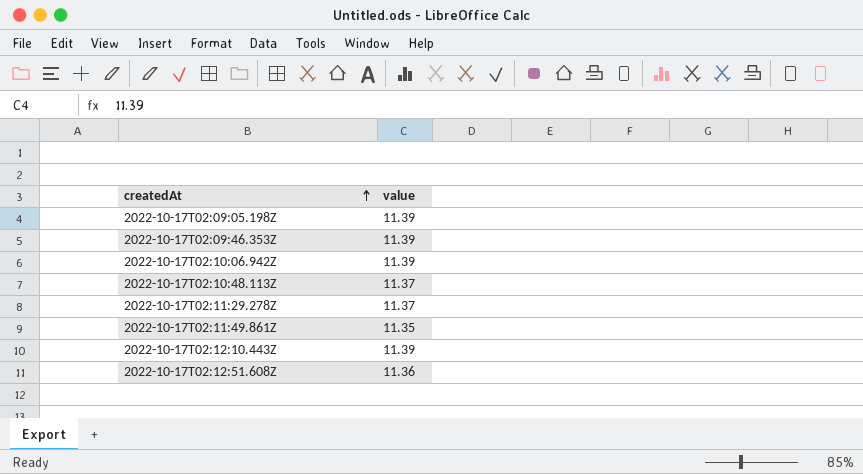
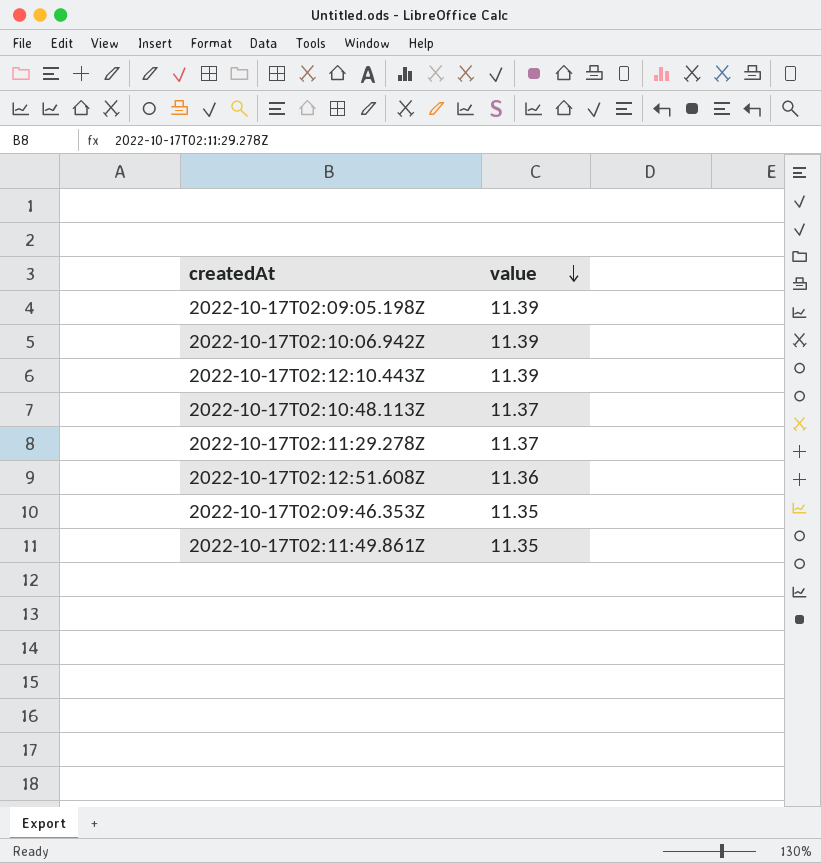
row order: createdAt ascending -> value descending
2022-10-17T02:09:46.353Z | value: 11.39 -> 11.35

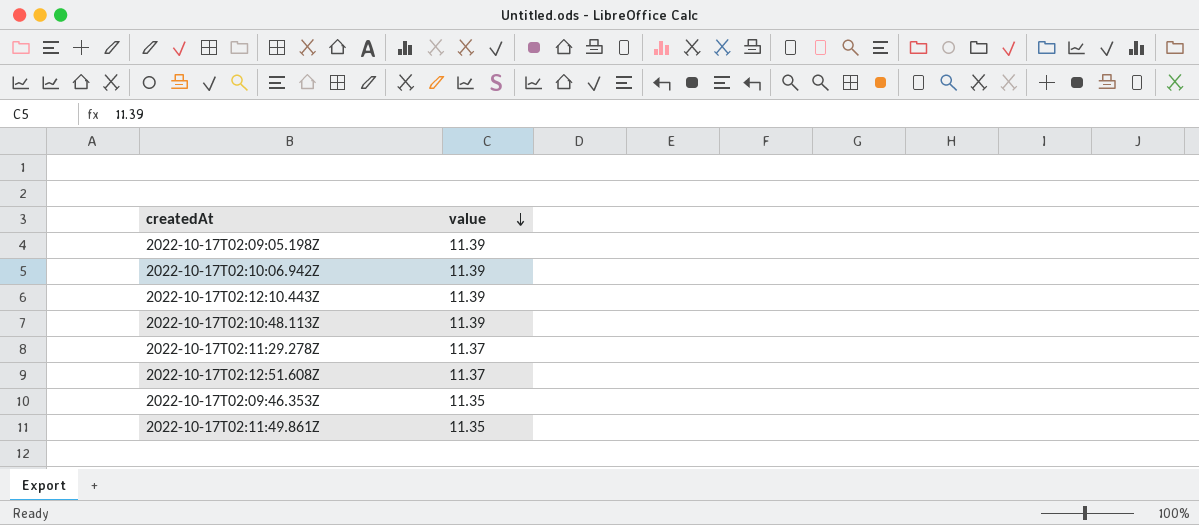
2022-10-17T02:10:48.113Z | value: 11.37 -> 11.39
2022-10-17T02:12:51.608Z | value: 11.36 -> 11.37

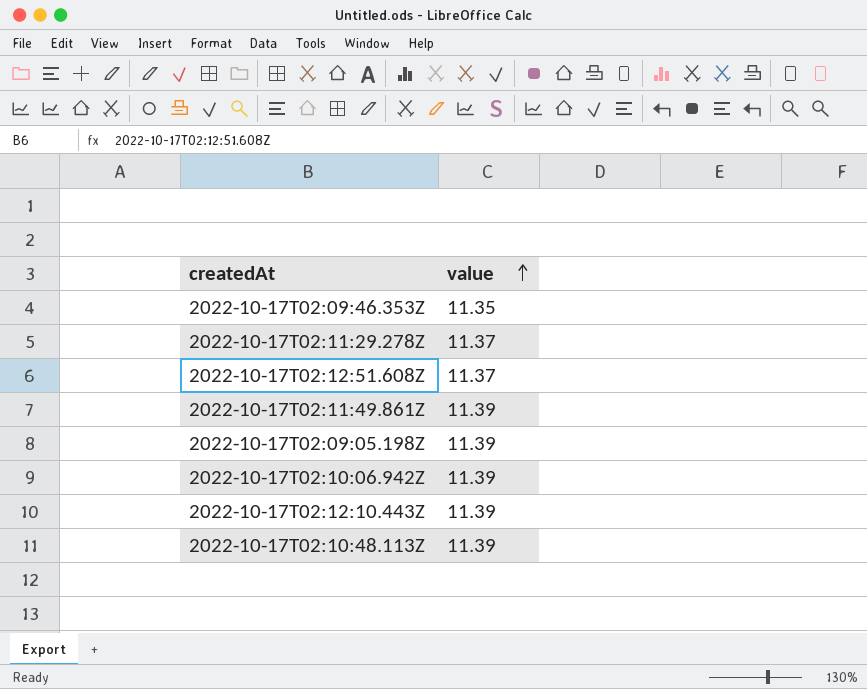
row order: value descending -> value ascending
2022-10-17T02:11:49.861Z | value: 11.35 -> 11.39

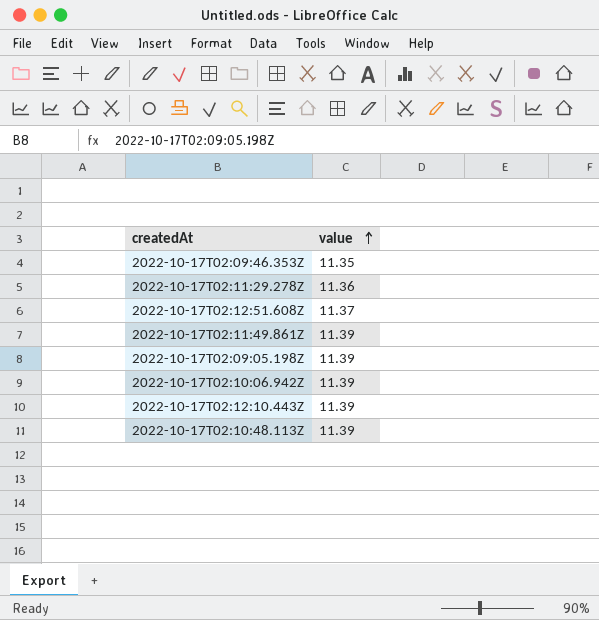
2022-10-17T02:11:29.278Z | value: 11.37 -> 11.36

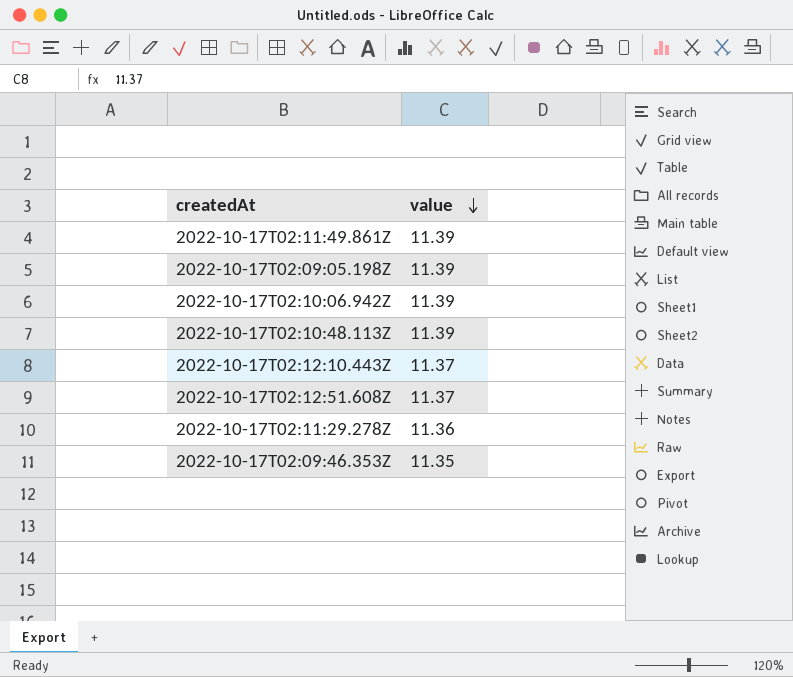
row order: value ascending -> value descending
2022-10-17T02:12:10.443Z | value: 11.39 -> 11.37

